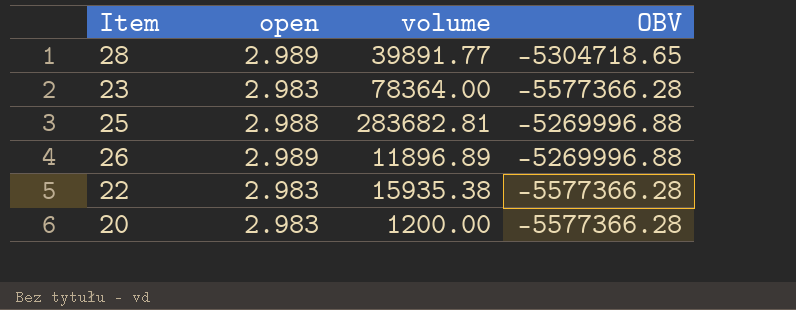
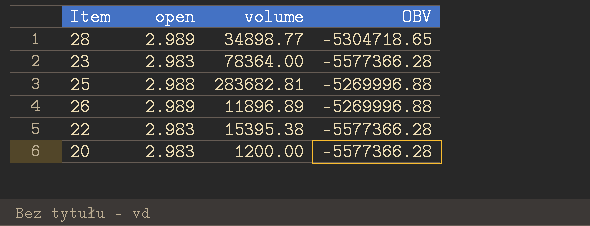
28 | volume: 39891.77 -> 34898.77
22 | volume: 15935.38 -> 15395.38

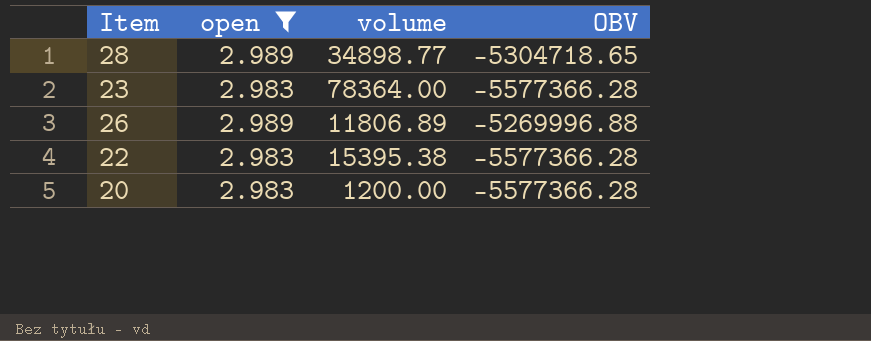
filter: none -> open != 2.988
26 | volume: 11896.89 -> 11806.89

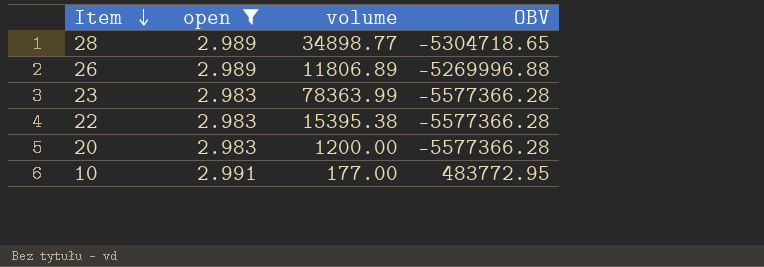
row order: none -> Item descending
23 | volume: 78364.00 -> 78363.99
row 10: none -> 2.991 | 177.00 | 483772.95

